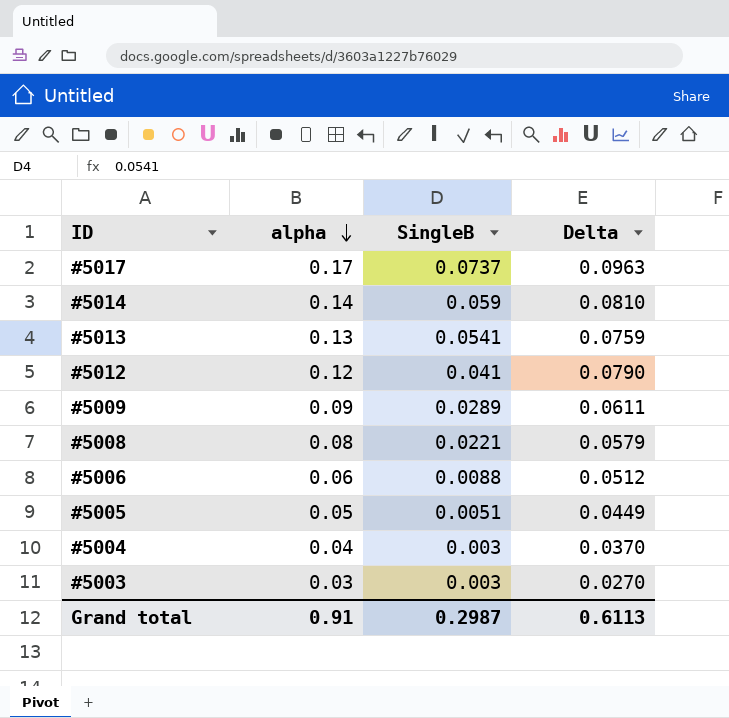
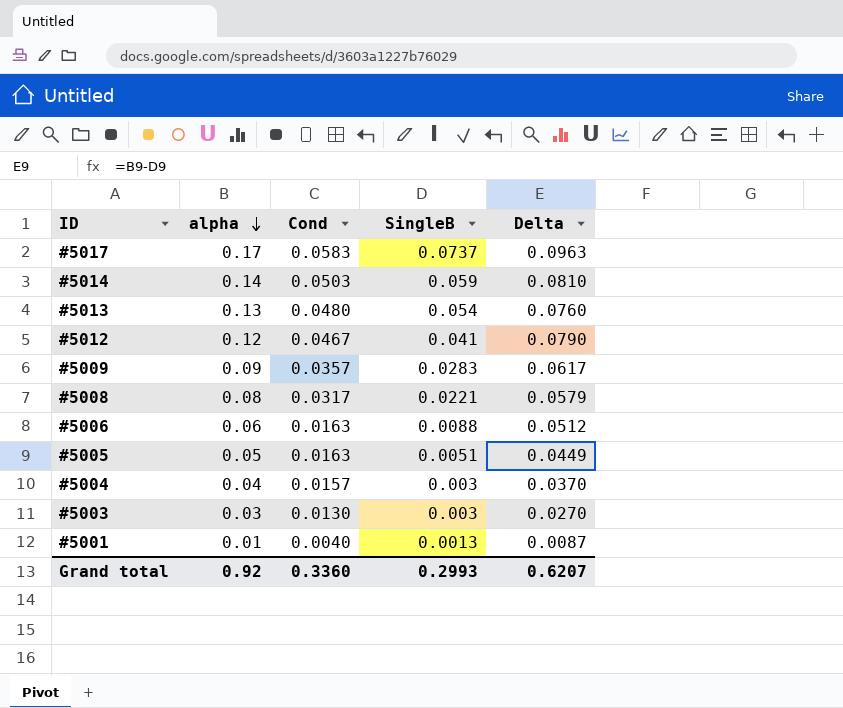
column Cond | position: none -> 3
#5013 | SingleB: 0.0541 -> 0.054
#5013 | Delta: 0.0759 -> 0.0760
#5009 | SingleB: 0.0289 -> 0.0283
#5009 | Delta: 0.0611 -> 0.0617
row #5001: none -> 0.01 | 0.0040 | 0.0013 | 0.0087
Grand total | alpha: 0.91 -> 0.92
Grand total | SingleB: 0.2987 -> 0.2993
Grand total | Delta: 0.6113 -> 0.6207

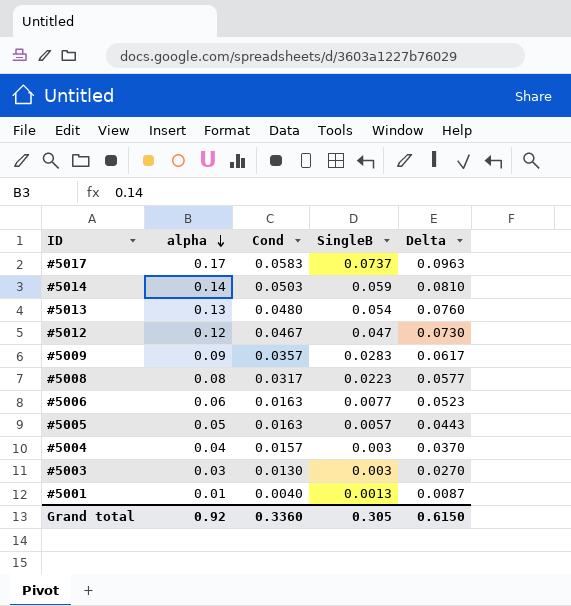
#5012 | SingleB: 0.041 -> 0.047
#5012 | Delta: 0.0790 -> 0.0730
#5008 | SingleB: 0.0221 -> 0.0223
#5008 | Delta: 0.0579 -> 0.0577
#5006 | SingleB: 0.0088 -> 0.0077
#5006 | Delta: 0.0512 -> 0.0523
#5005 | SingleB: 0.0051 -> 0.0057
#5005 | Delta: 0.0449 -> 0.0443
Grand total | SingleB: 0.2993 -> 0.305
Grand total | Delta: 0.6207 -> 0.6150

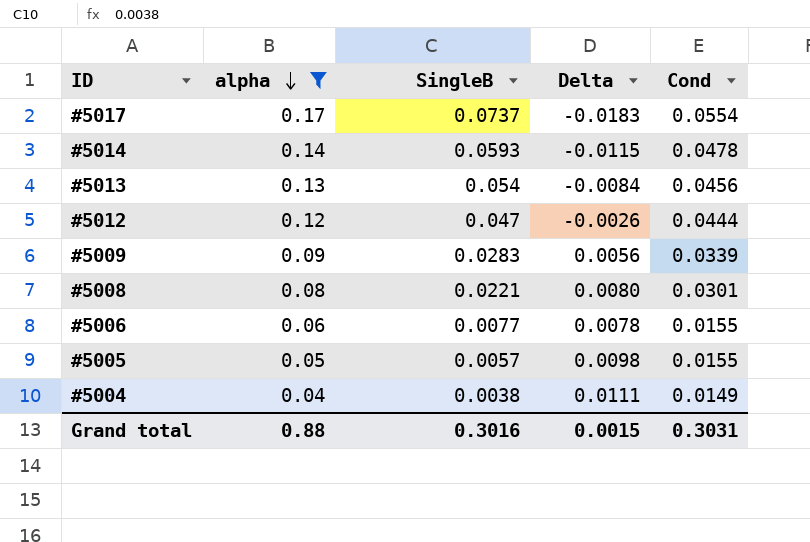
filter: none -> alpha >= 0.04
column Delta | formula: [alpha] - [SingleB] -> [Cond] - [SingleB]
column Cond | position: 3 -> 5
#5017 | Cond: 0.0583 -> 0.0554
#5014 | SingleB: 0.059 -> 0.0593
#5014 | Cond: 0.0503 -> 0.0478
#5013 | Cond: 0.0480 -> 0.0456
#5012 | Cond: 0.0467 -> 0.0444
#5009 | Cond: 0.0357 -> 0.0339
#5008 | SingleB: 0.0223 -> 0.0221
#5008 | Cond: 0.0317 -> 0.0301
#5006 | Cond: 0.0163 -> 0.0155
#5005 | Cond: 0.0163 -> 0.0155
#5004 | SingleB: 0.003 -> 0.0038
#5004 | Cond: 0.0157 -> 0.0149
Grand total | alpha: 0.92 -> 0.88
Grand total | SingleB: 0.305 -> 0.3016
Grand total | Delta: 0.6150 -> 0.0015
Grand total | Cond: 0.3360 -> 0.3031

